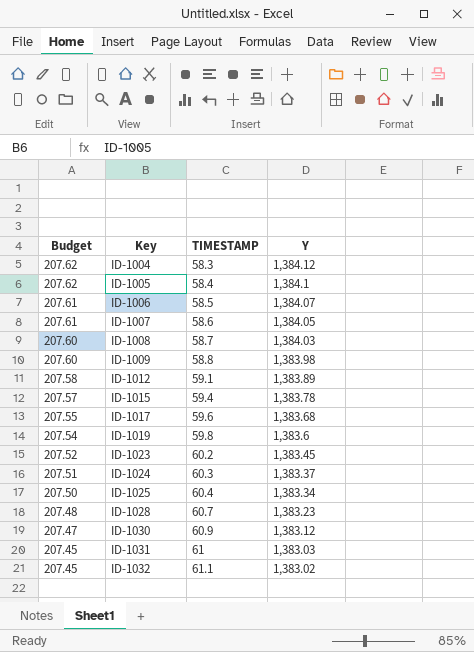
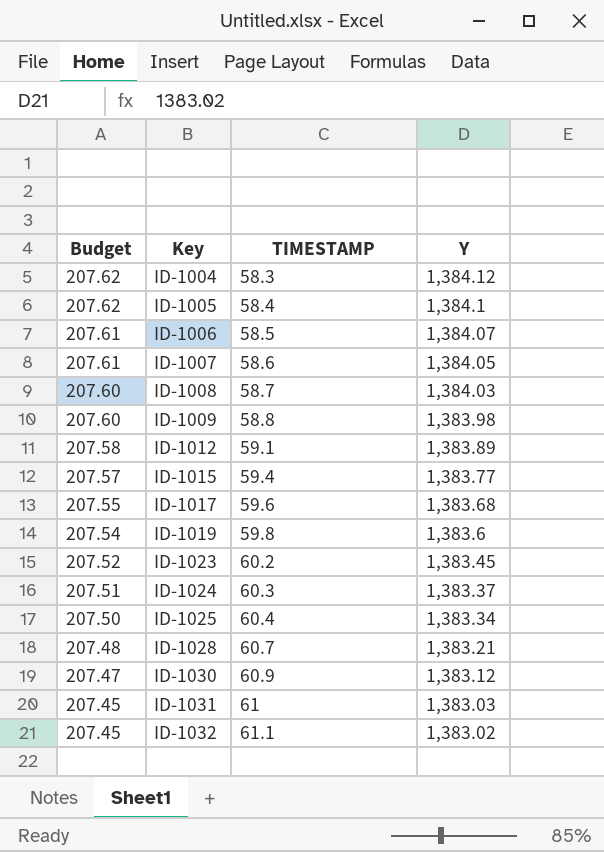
ID-1015 | Y: 1,383.78 -> 1,383.77
ID-1028 | Y: 1,383.23 -> 1,383.21

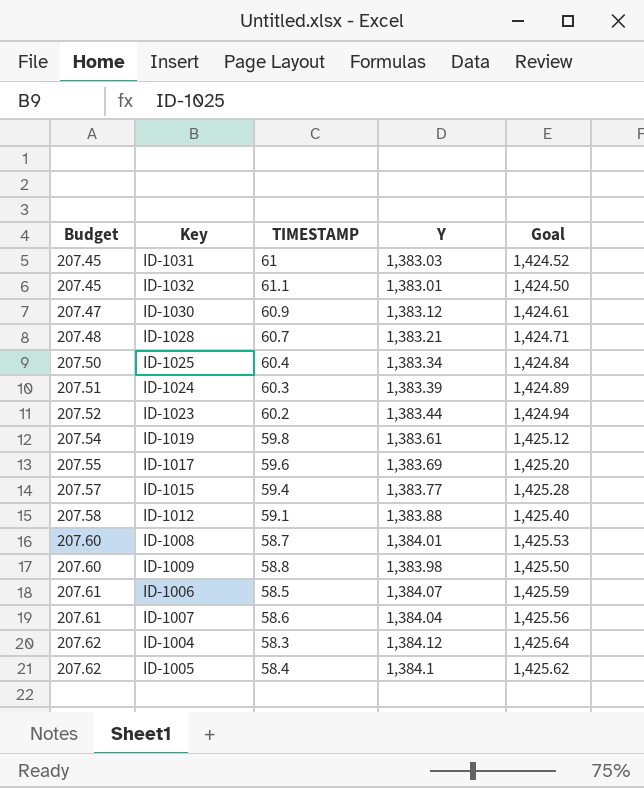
row order: Budget descending -> Budget ascending
column Goal | formula: none -> [Y] * 1.03
ID-1032 | Y: 1,383.02 -> 1,383.01
ID-1024 | Y: 1,383.37 -> 1,383.39
ID-1023 | Y: 1,383.45 -> 1,383.44
ID-1019 | Y: 1,383.6 -> 1,383.61
ID-1017 | Y: 1,383.68 -> 1,383.69
ID-1012 | Y: 1,383.89 -> 1,383.88
ID-1008 | Y: 1,384.03 -> 1,384.01
ID-1007 | Y: 1,384.05 -> 1,384.04

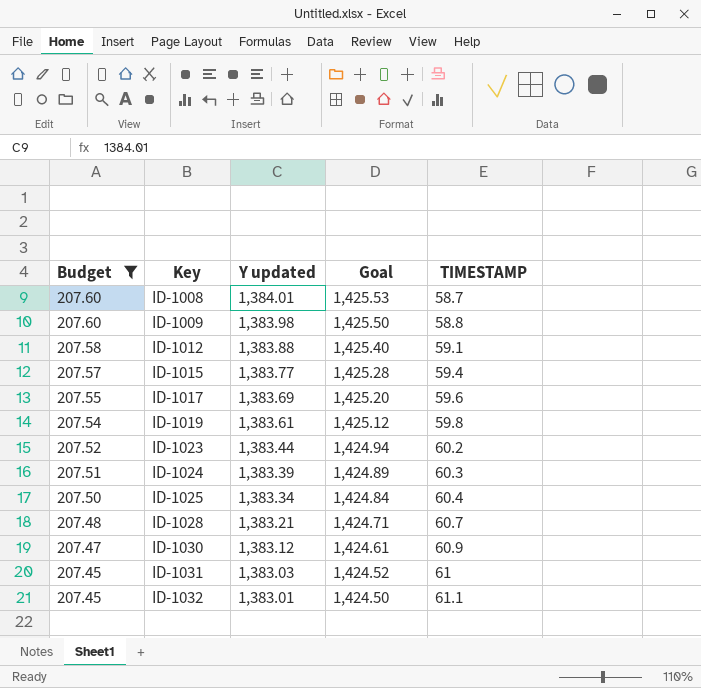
filter: none -> Budget <= 207.60
row order: Budget ascending -> Budget descending
column name: Y -> Y updated
column TIMESTAMP | position: 3 -> 5

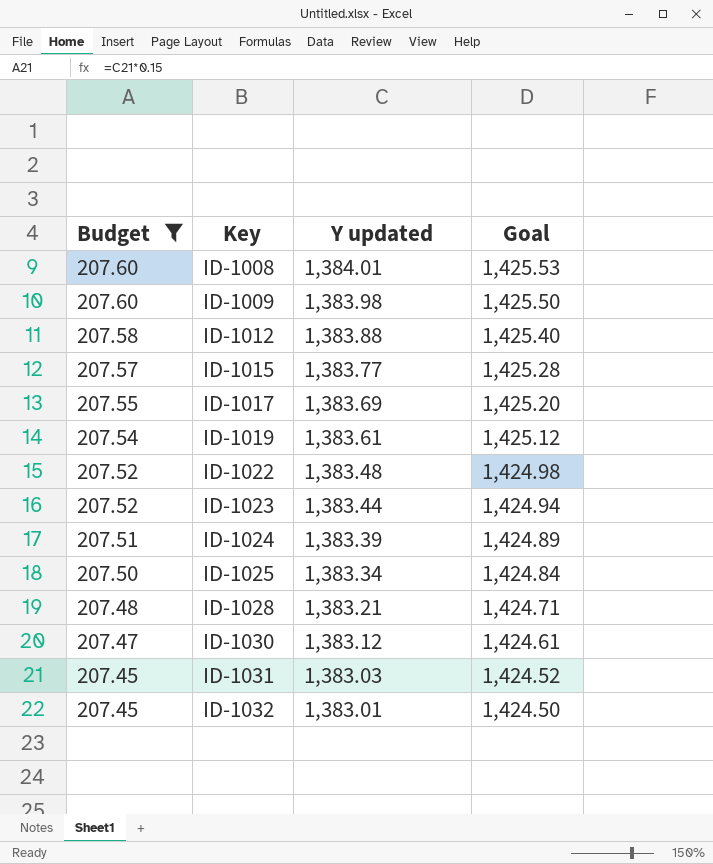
column TIMESTAMP | position: 5 -> none
row ID-1022: none -> 207.52 | 1,383.48 | 1,424.98

